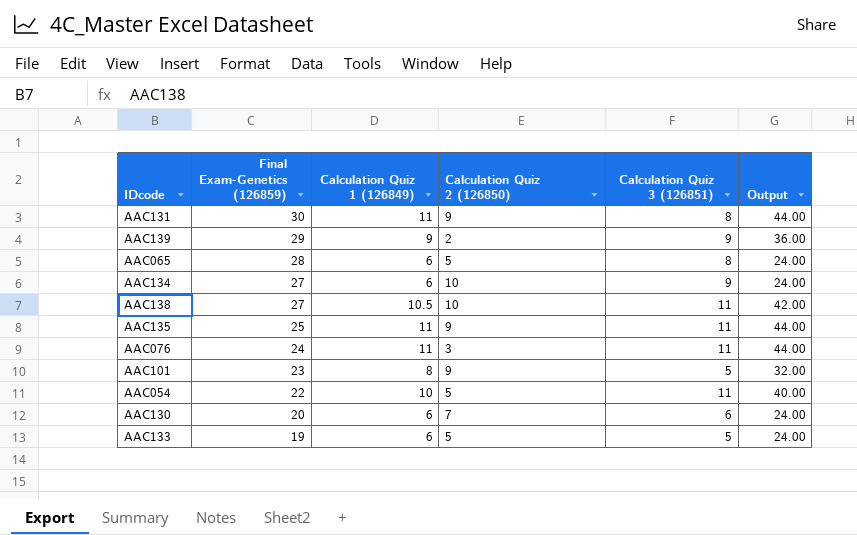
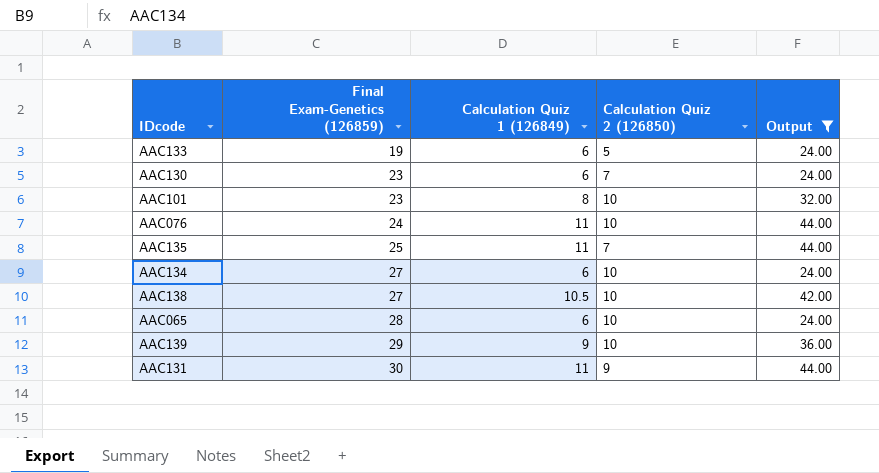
filter: none -> Output != 40.00
row order: Final Exam-Genetics (126859) descending -> Final Exam-Genetics (126859) ascending
column Calculation Quiz 3 (126851) | position: 5 -> none
AAC130 | Final Exam-Genetics (126859): 20 -> 23
AAC101 | Calculation Quiz 2 (126850): 9 -> 10
AAC076 | Calculation Quiz 2 (126850): 3 -> 10
AAC135 | Calculation Quiz 2 (126850): 9 -> 7
AAC065 | Calculation Quiz 2 (126850): 5 -> 10
AAC139 | Calculation Quiz 2 (126850): 2 -> 10

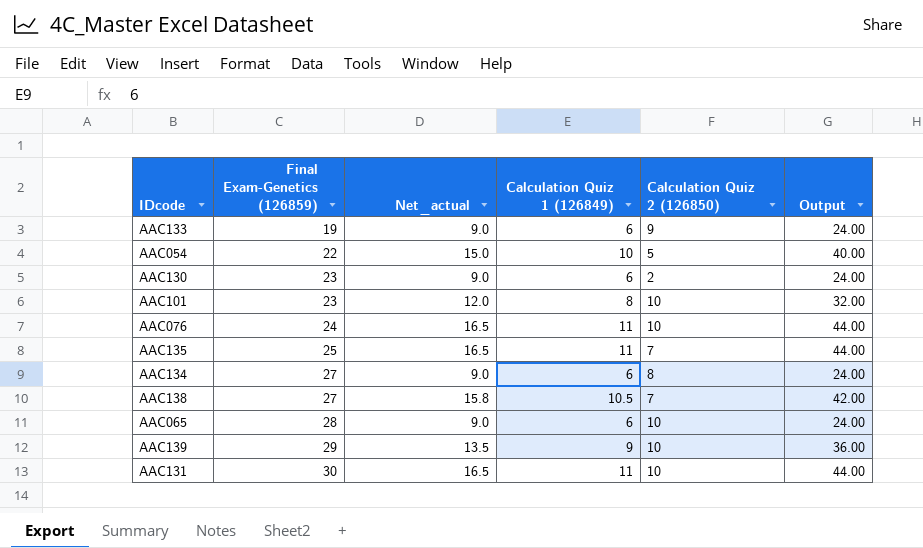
filter: Output != 40.00 -> none
column Net_actual | formula: none -> [Calculation Quiz 1 (126849)] * 1.5
AAC133 | Calculation Quiz 2 (126850): 5 -> 9
AAC130 | Calculation Quiz 2 (126850): 7 -> 2
AAC134 | Calculation Quiz 2 (126850): 10 -> 8
AAC138 | Calculation Quiz 2 (126850): 10 -> 7
AAC131 | Calculation Quiz 2 (126850): 9 -> 10

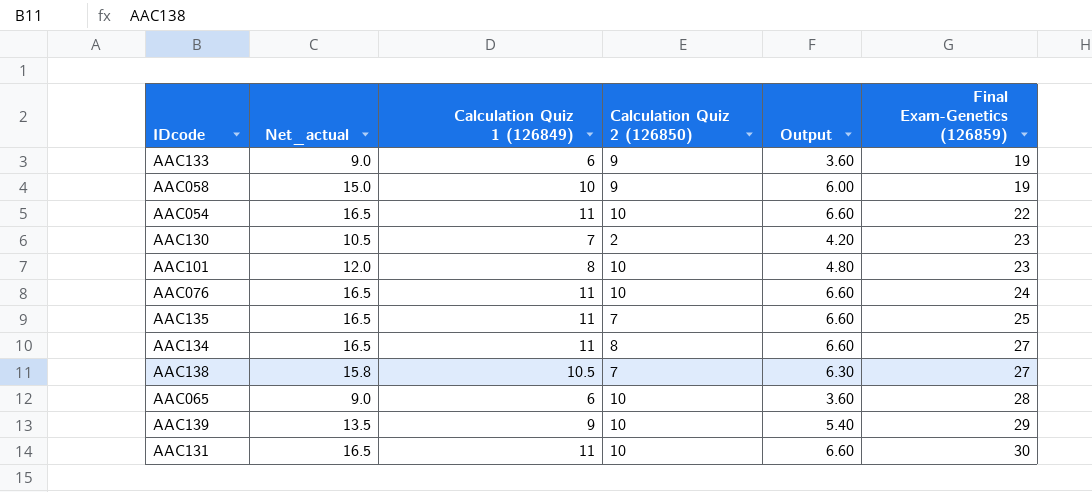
column Output | formula: [Calculation Quiz 1 (126849)] * 4 -> [Calculation Quiz 1 (126849)] * 0.6
column Final Exam-Genetics (126859) | position: 2 -> 6
row AAC058: none -> 15.0 | 10 | 9 | 6.00 | 19
AAC054 | Net_actual: 15.0 -> 16.5
AAC054 | Calculation Quiz 1 (126849): 10 -> 11
AAC054 | Calculation Quiz 2 (126850): 5 -> 10
AAC130 | Net_actual: 9.0 -> 10.5
AAC130 | Calculation Quiz 1 (126849): 6 -> 7
AAC134 | Net_actual: 9.0 -> 16.5
AAC134 | Calculation Quiz 1 (126849): 6 -> 11

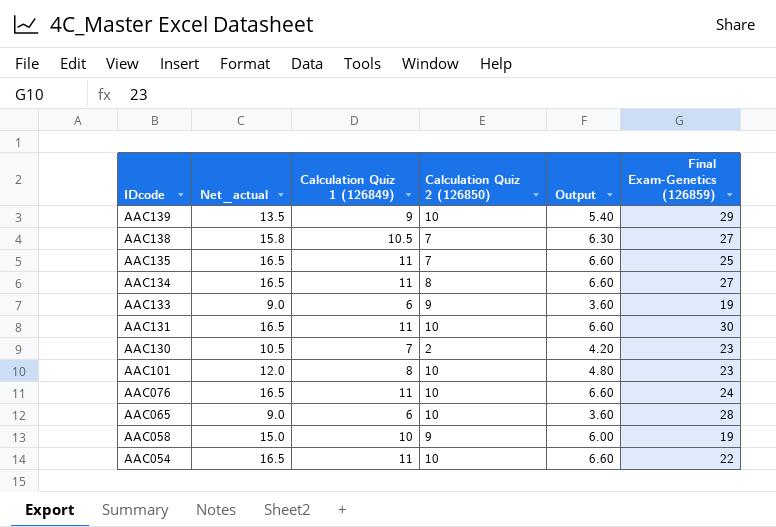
row order: Final Exam-Genetics (126859) ascending -> IDcode descending

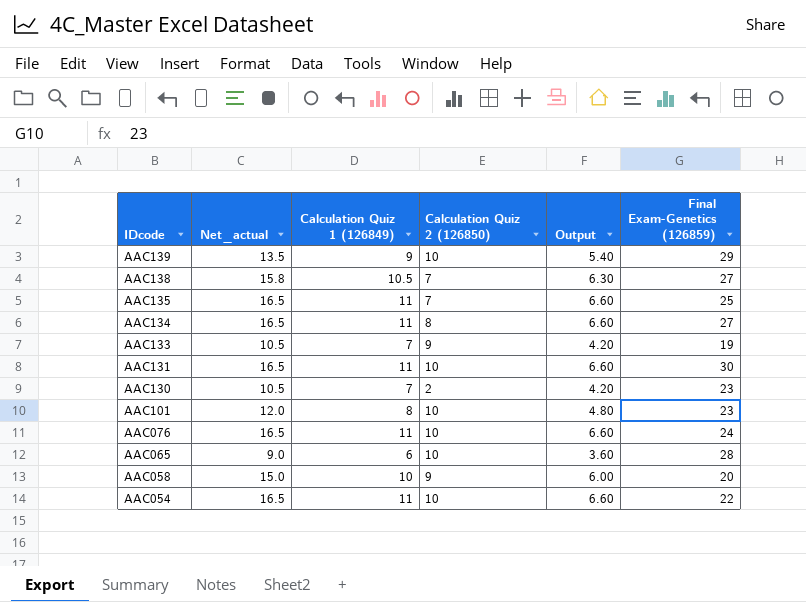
AAC133 | Net_actual: 9.0 -> 10.5
AAC133 | Calculation Quiz 1 (126849): 6 -> 7
AAC133 | Output: 3.60 -> 4.20
AAC058 | Final Exam-Genetics (126859): 19 -> 20

